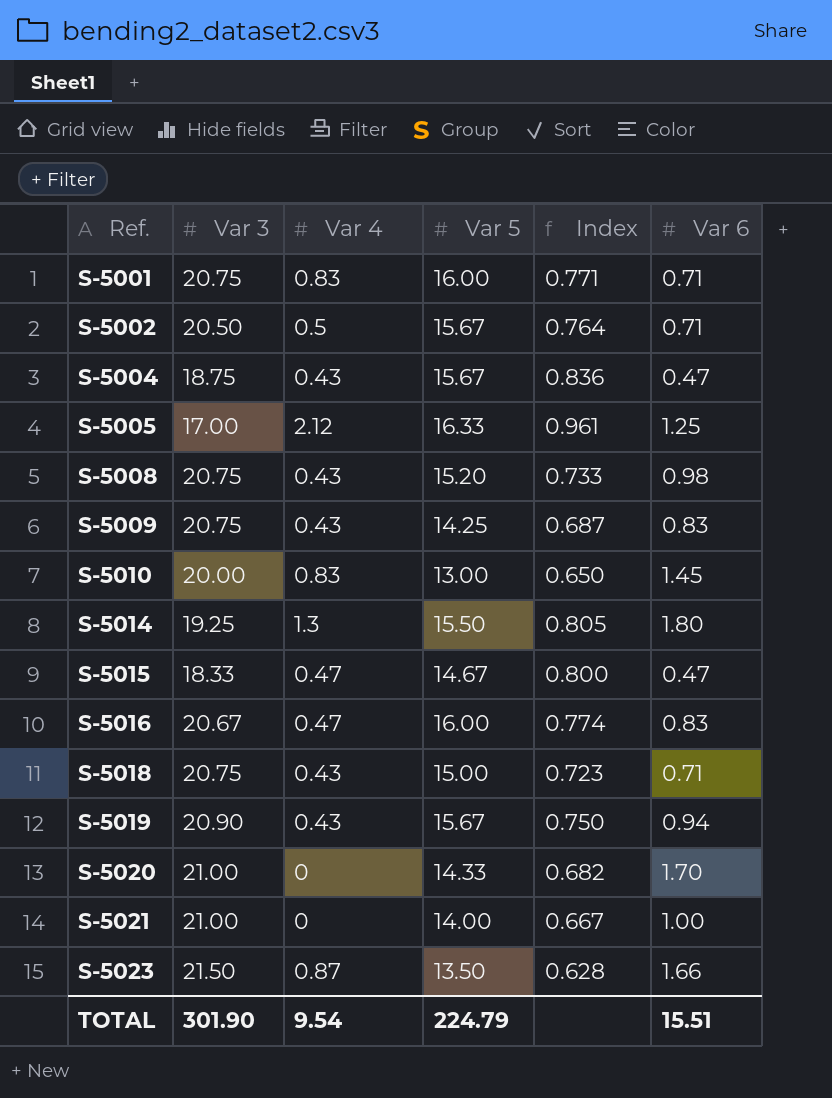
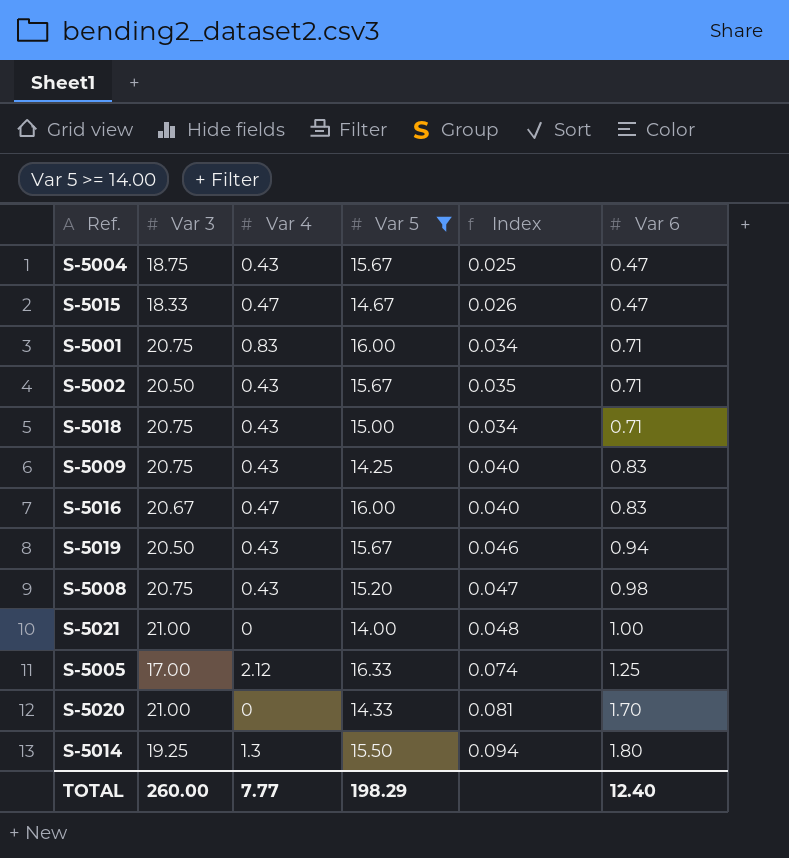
filter: none -> Var 5 >= 14.00
row order: Ref. ascending -> Var 6 ascending
column Index | formula: [Var 5] / [Var 3] -> [Var 6] / [Var 3]
S-5002 | Var 4: 0.5 -> 0.43
S-5019 | Var 3: 20.90 -> 20.50
TOTAL | Var 3: 301.90 -> 260.00
TOTAL | Var 4: 9.54 -> 7.77
TOTAL | Var 5: 224.79 -> 198.29
TOTAL | Var 6: 15.51 -> 12.40

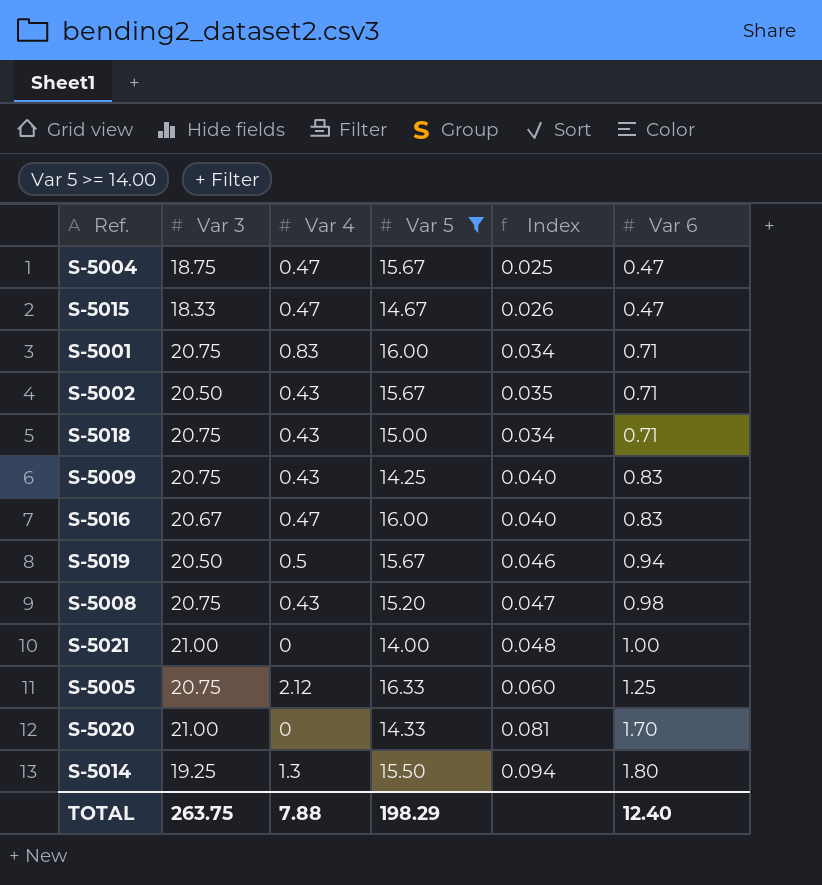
S-5004 | Var 4: 0.43 -> 0.47
S-5019 | Var 4: 0.43 -> 0.5
S-5005 | Var 3: 17.00 -> 20.75
S-5005 | Index: 0.074 -> 0.060
TOTAL | Var 3: 260.00 -> 263.75
TOTAL | Var 4: 7.77 -> 7.88

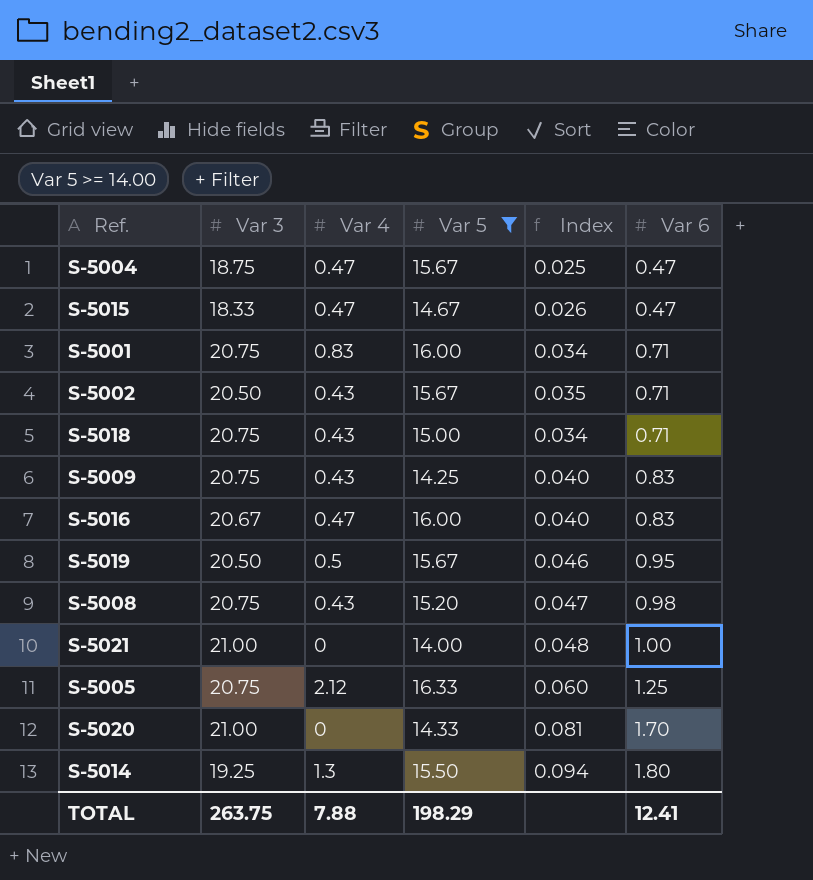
S-5019 | Var 6: 0.94 -> 0.95
TOTAL | Var 6: 12.40 -> 12.41

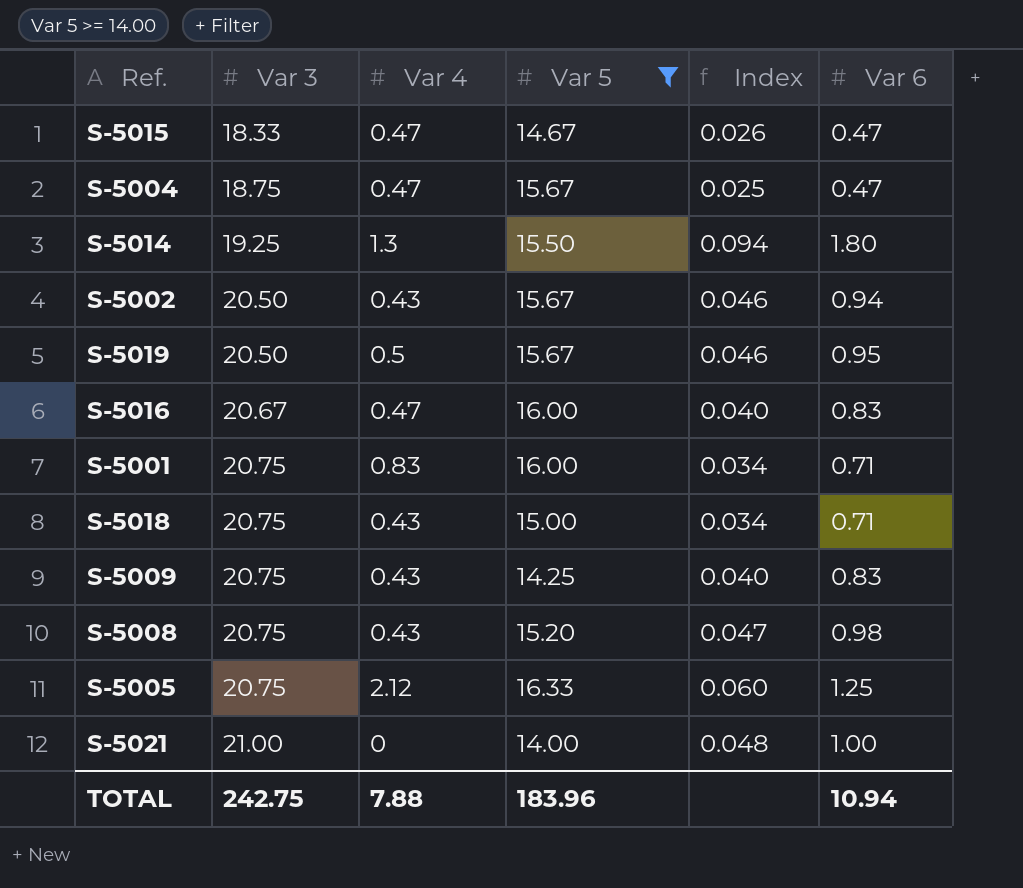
row order: Var 6 ascending -> Var 3 ascending
row S-5020: 21.00 | 0 | 14.33 | 0.081 | 1.70 -> none
S-5002 | Index: 0.035 -> 0.046
S-5002 | Var 6: 0.71 -> 0.94
TOTAL | Var 3: 263.75 -> 242.75
TOTAL | Var 5: 198.29 -> 183.96
TOTAL | Var 6: 12.41 -> 10.94

